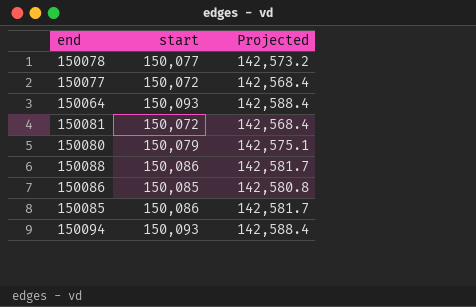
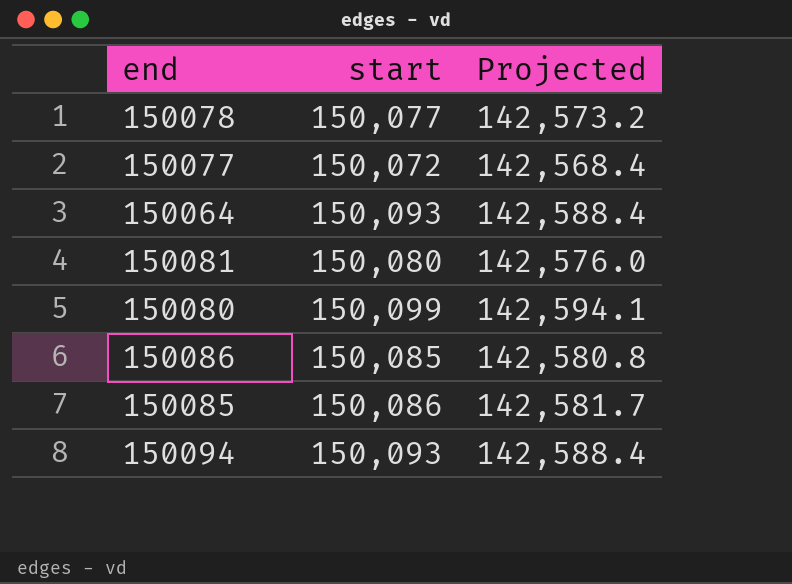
row 150088: 150,086 | 142,581.7 -> none
150081 | start: 150,072 -> 150,080
150081 | Projected: 142,568.4 -> 142,576.0
150080 | start: 150,079 -> 150,099
150080 | Projected: 142,575.1 -> 142,594.1

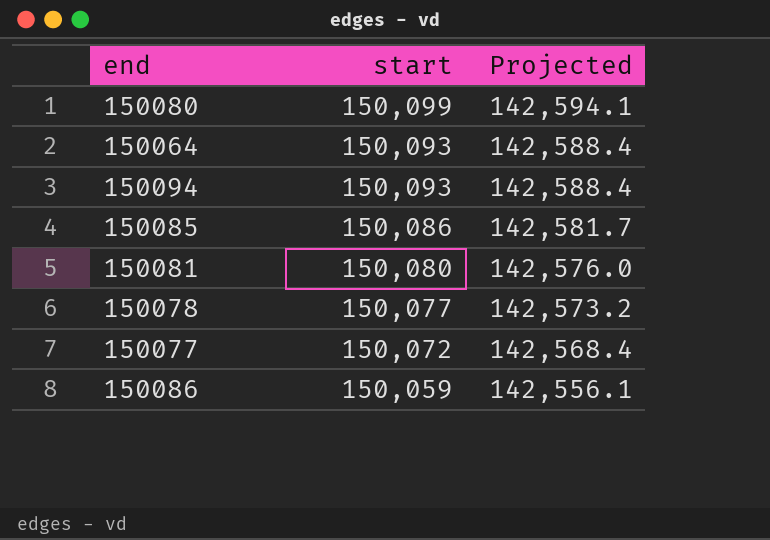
row order: none -> start descending
150086 | start: 150,085 -> 150,059
150086 | Projected: 142,580.8 -> 142,556.1

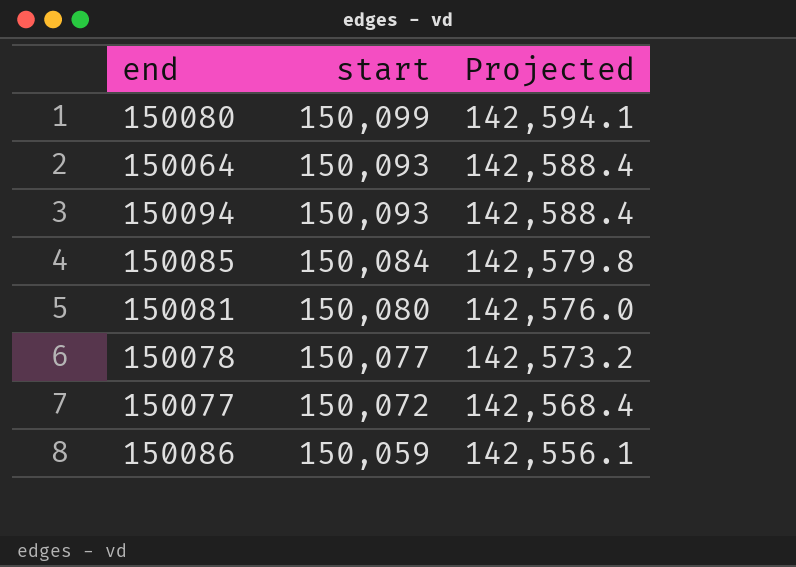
150085 | start: 150,086 -> 150,084
150085 | Projected: 142,581.7 -> 142,579.8

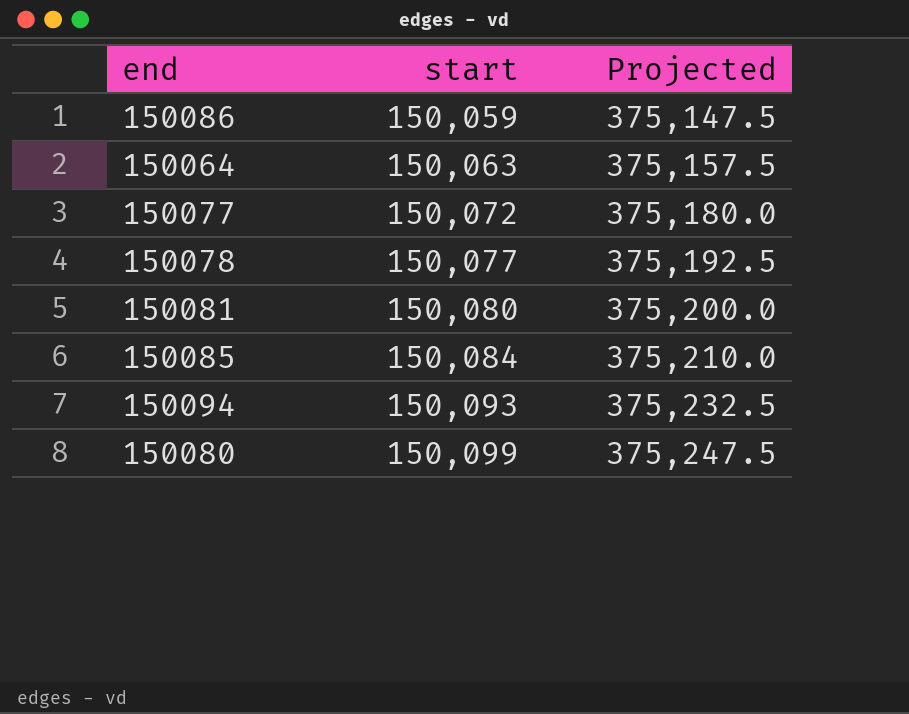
row order: start descending -> start ascending
column Projected | formula: [start] * 0.95 -> [start] * 2.5
150064 | start: 150,093 -> 150,063

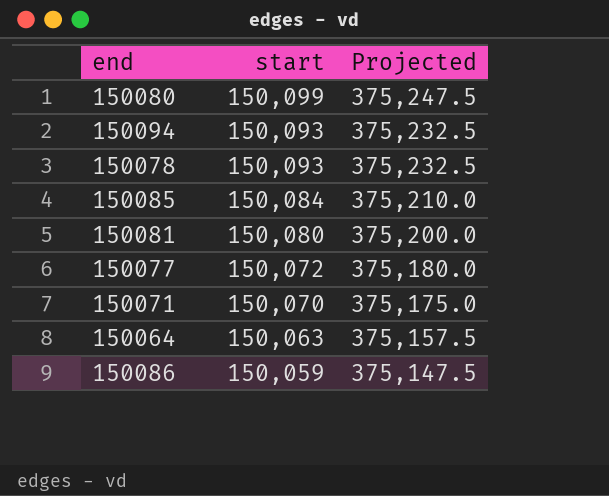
row order: start ascending -> start descending
150078 | start: 150,077 -> 150,093
150078 | Projected: 375,192.5 -> 375,232.5
row 150071: none -> 150,070 | 375,175.0

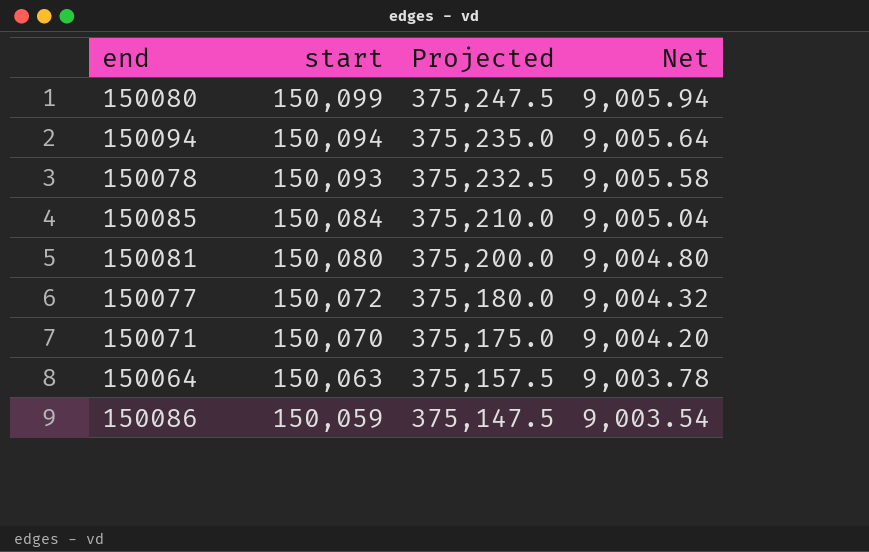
column Net | formula: none -> [start] * 0.06
150094 | start: 150,093 -> 150,094
150094 | Projected: 375,232.5 -> 375,235.0

